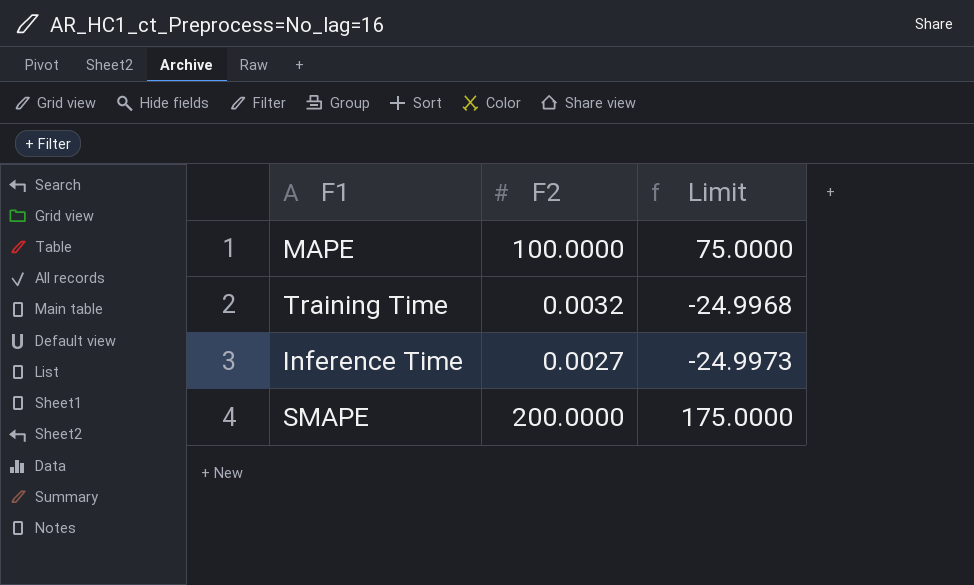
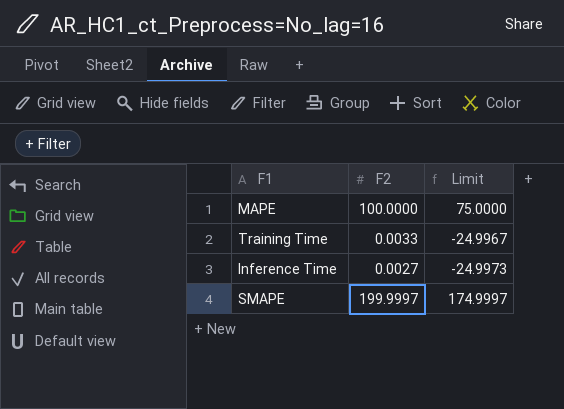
Training Time | F2: 0.0032 -> 0.0033
Training Time | Limit: -24.9968 -> -24.9967
SMAPE | F2: 200.0000 -> 199.9997
SMAPE | Limit: 175.0000 -> 174.9997

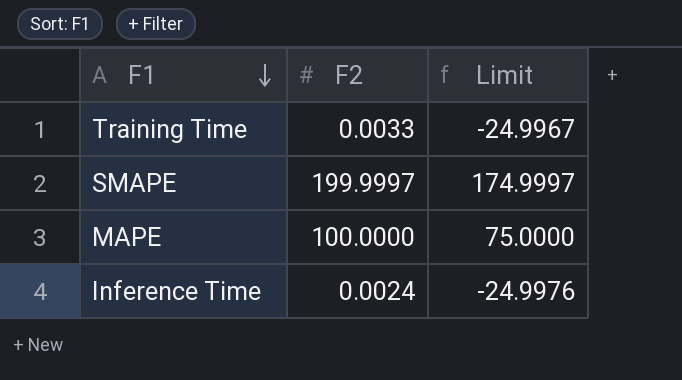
row order: none -> F1 descending
Inference Time | F2: 0.0027 -> 0.0024
Inference Time | Limit: -24.9973 -> -24.9976

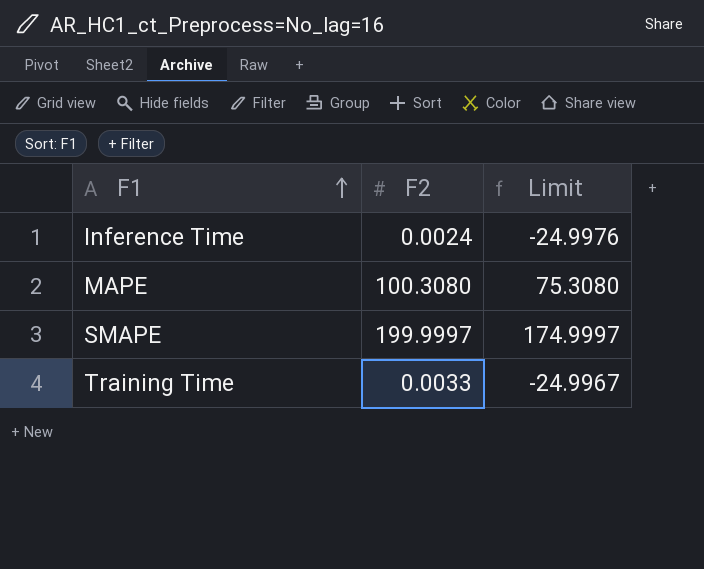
row order: F1 descending -> F1 ascending
MAPE | F2: 100.0000 -> 100.3080
MAPE | Limit: 75.0000 -> 75.3080

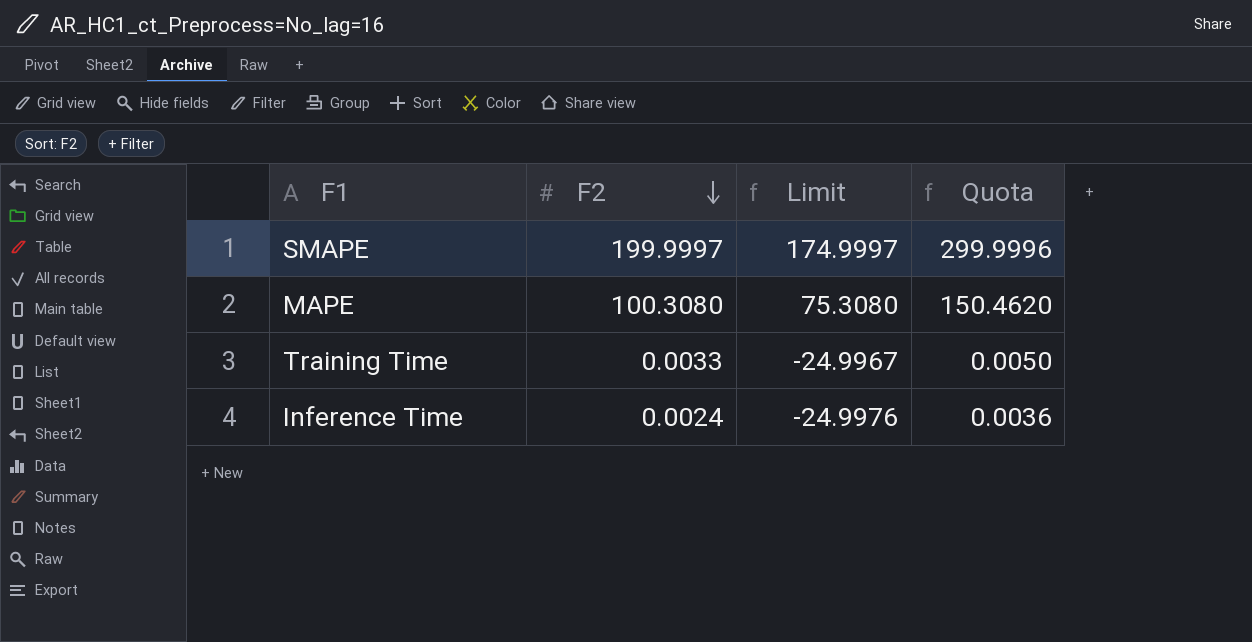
row order: F1 ascending -> F2 descending
column Quota | formula: none -> [F2] * 1.5

